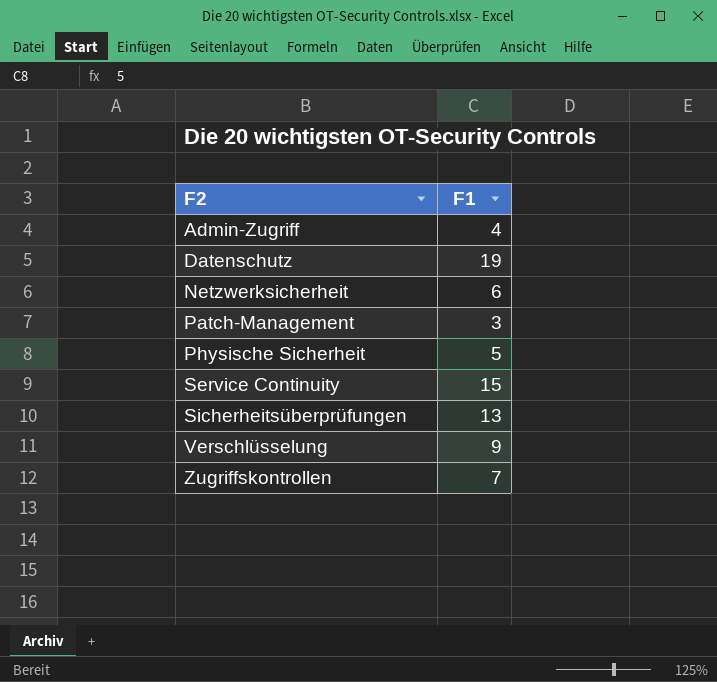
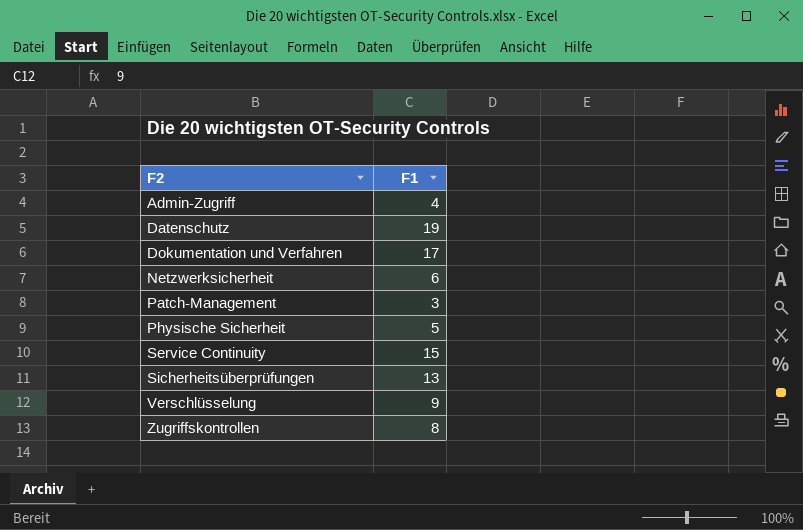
row Dokumentation und Verfahren: none -> 17
Zugriffskontrollen | F1: 7 -> 8

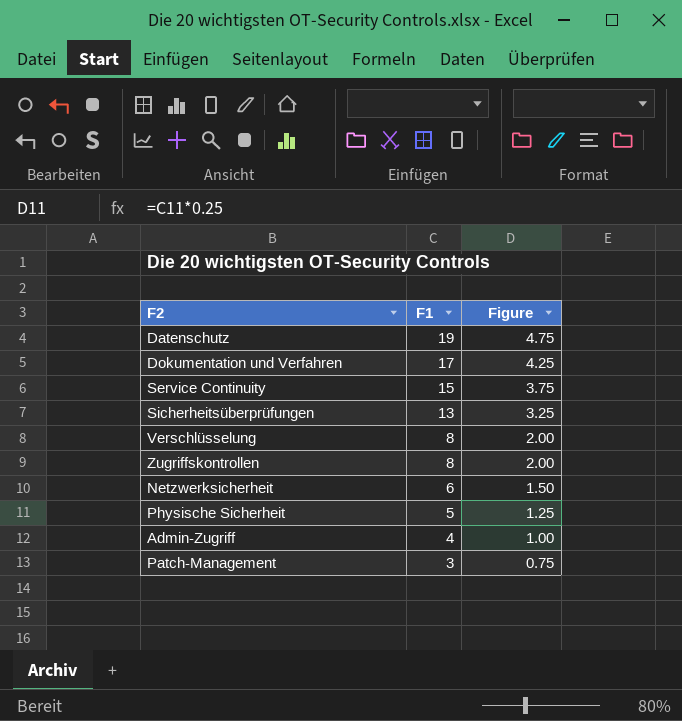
row order: F2 ascending -> F1 descending
column Figure | formula: none -> [F1] * 0.25
Verschlüsselung | F1: 9 -> 8

